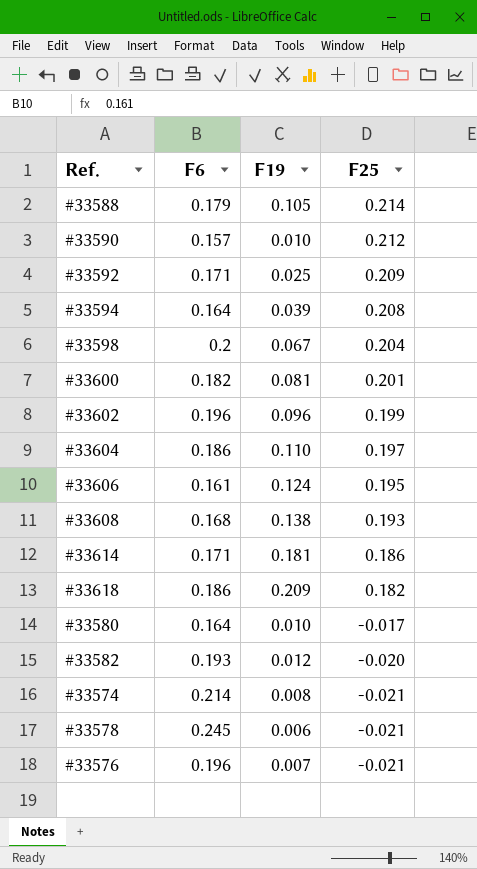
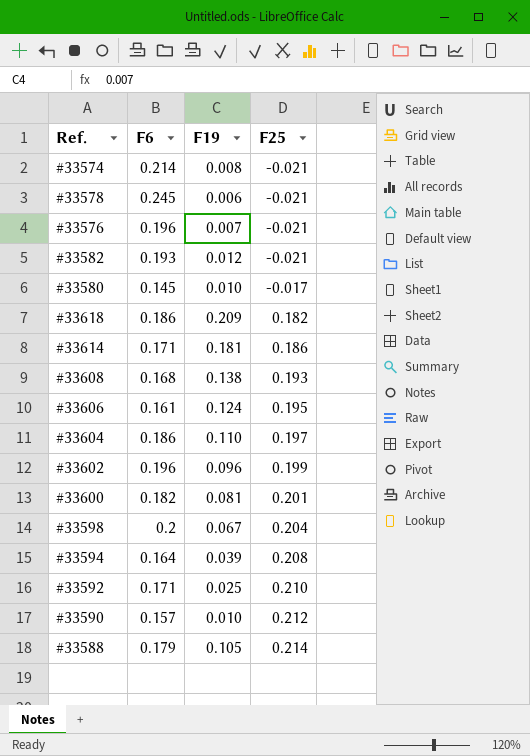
row order: F25 descending -> F25 ascending
#33582 | F25: -0.020 -> -0.021
#33580 | F6: 0.164 -> 0.145
#33592 | F25: 0.209 -> 0.210

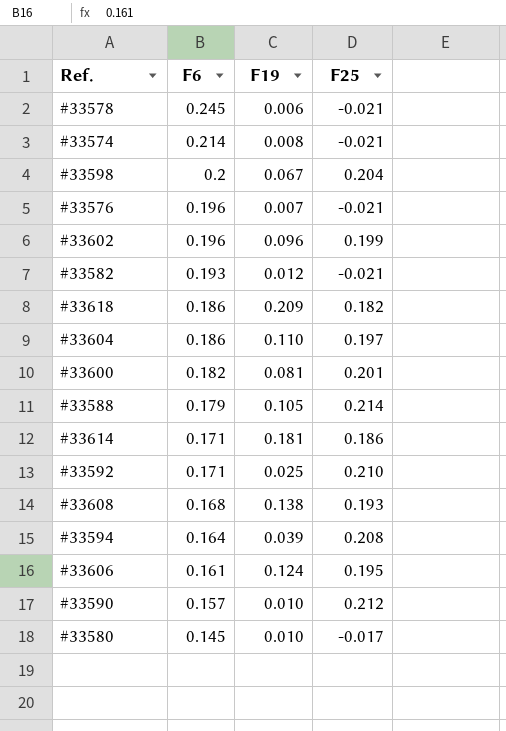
row order: F25 ascending -> F6 descending

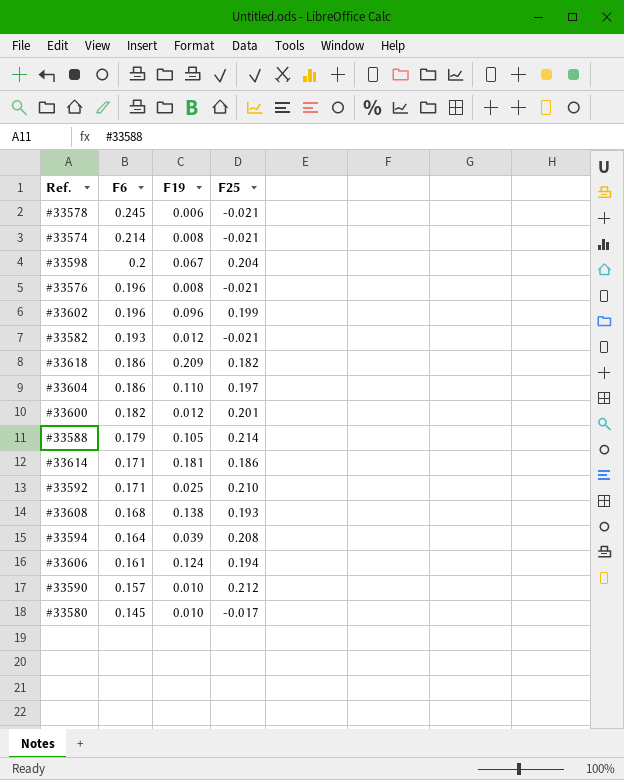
#33576 | F19: 0.007 -> 0.008
#33600 | F19: 0.081 -> 0.012
#33606 | F25: 0.195 -> 0.194

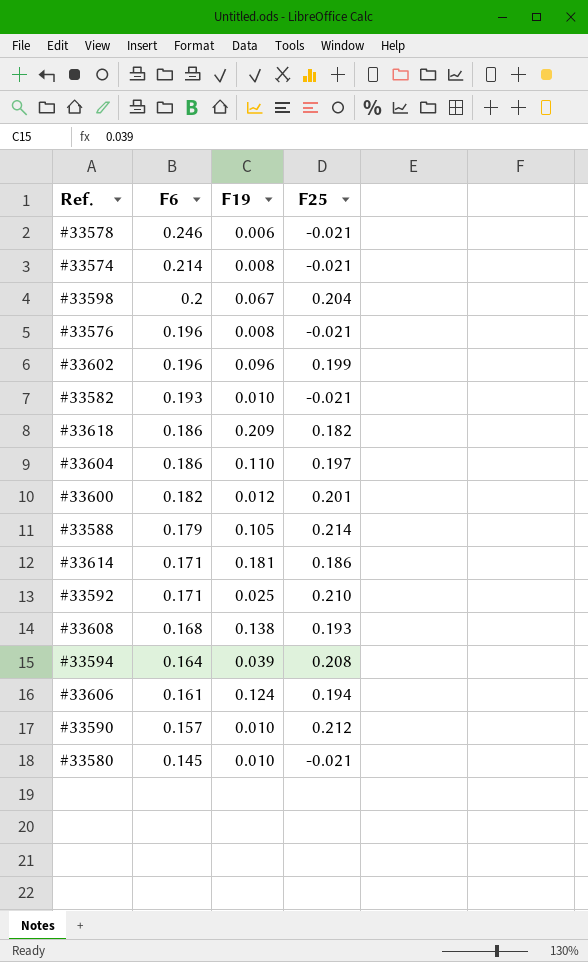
#33578 | F6: 0.245 -> 0.246
#33582 | F19: 0.012 -> 0.010
#33580 | F25: -0.017 -> -0.021

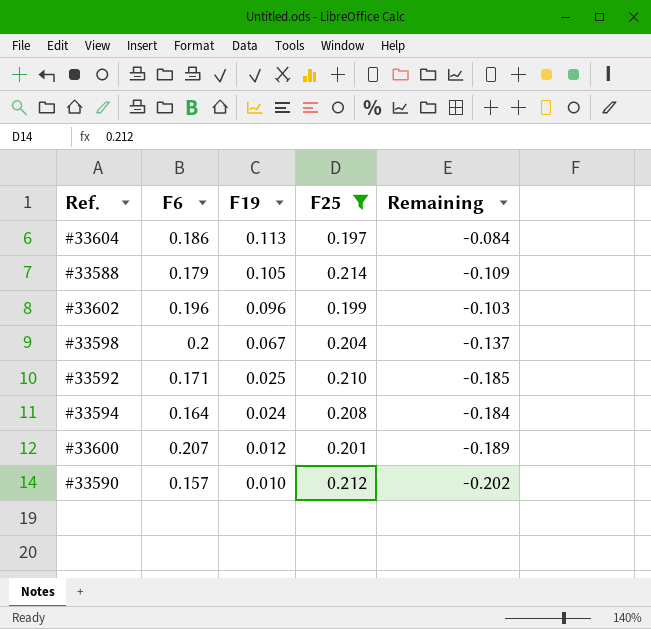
filter: none -> F25 >= 0.197
row order: F6 descending -> F19 descending
column Remaining | formula: none -> [F19] - [F25]
#33604 | F19: 0.110 -> 0.113
#33594 | F19: 0.039 -> 0.024
#33600 | F6: 0.182 -> 0.207

